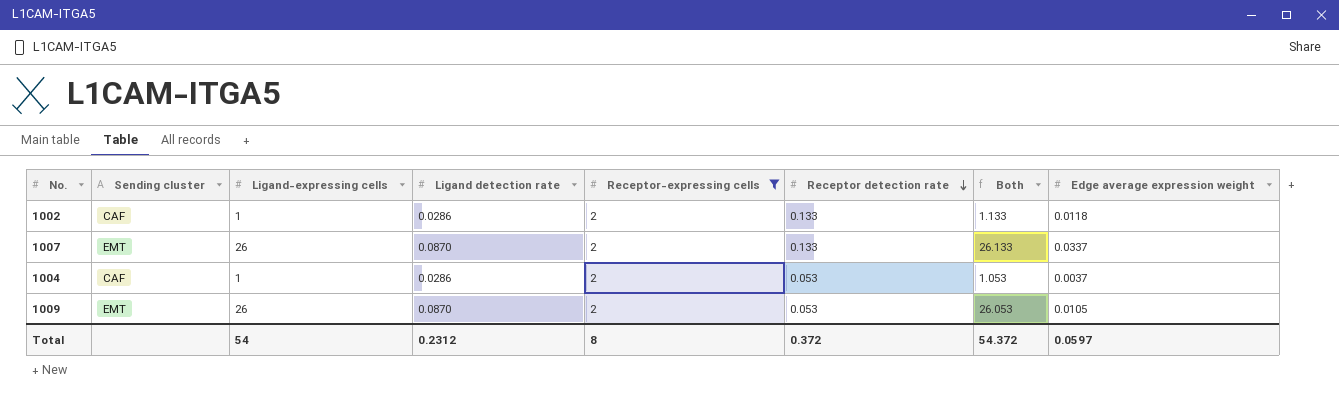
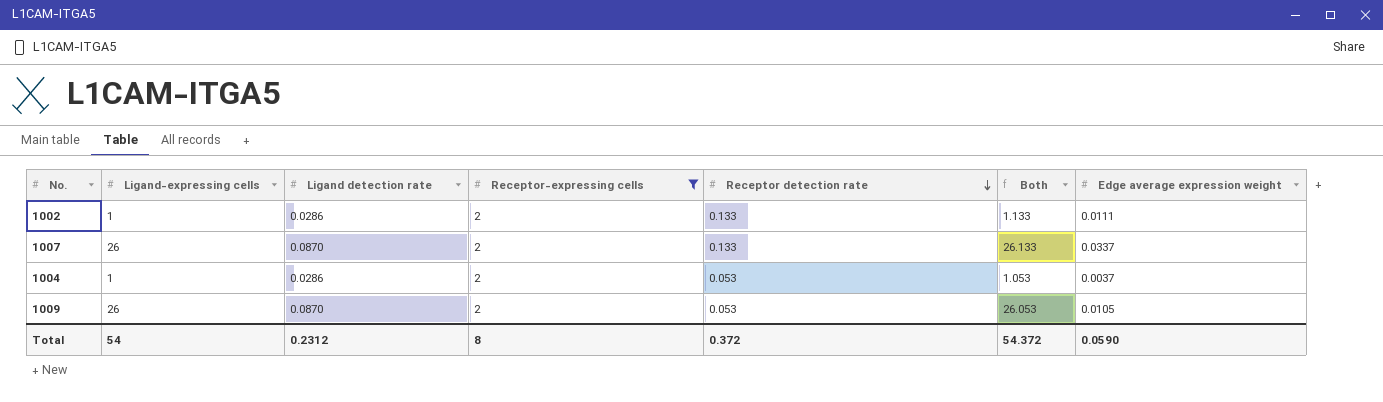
column Sending cluster | position: 2 -> none
1002 | Edge average expression weight: 0.0118 -> 0.0111
Total | Edge average expression weight: 0.0597 -> 0.0590

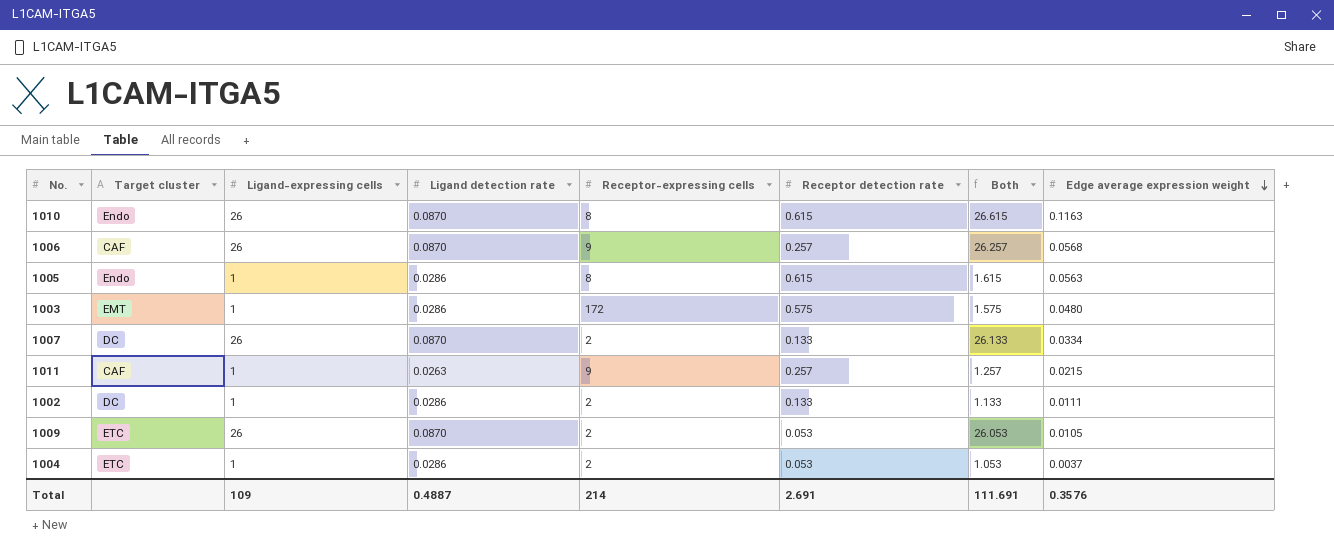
filter: Receptor-expressing cells = 2 -> none
row order: Receptor detection rate descending -> Edge average expression weight descending
column Target cluster | position: none -> 2
1007 | Edge average expression weight: 0.0337 -> 0.0334
Total | Ligand-expressing cells: 54 -> 109
Total | Ligand detection rate: 0.2312 -> 0.4887
Total | Receptor-expressing cells: 8 -> 214
Total | Receptor detection rate: 0.372 -> 2.691
Total | Both: 54.372 -> 111.691
Total | Edge average expression weight: 0.0590 -> 0.3576

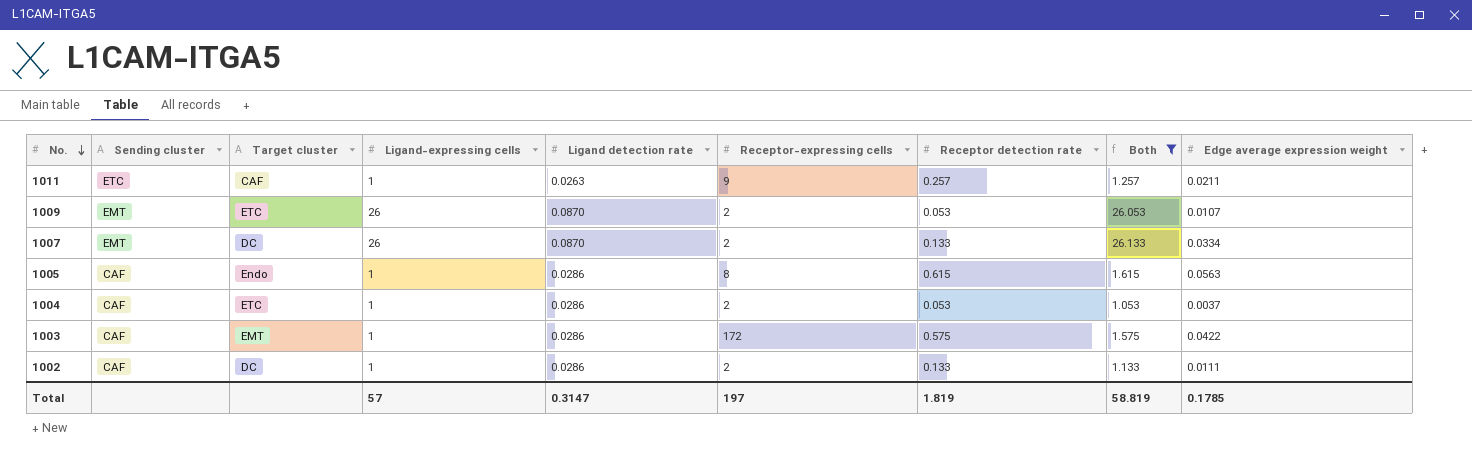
filter: none -> Both <= 26.133
row order: Edge average expression weight descending -> No. descending
column Sending cluster | position: none -> 2
1011 | Edge average expression weight: 0.0215 -> 0.0211
1009 | Edge average expression weight: 0.0105 -> 0.0107
1003 | Edge average expression weight: 0.0480 -> 0.0422
Total | Ligand-expressing cells: 109 -> 57
Total | Ligand detection rate: 0.4887 -> 0.3147
Total | Receptor-expressing cells: 214 -> 197
Total | Receptor detection rate: 2.691 -> 1.819
Total | Both: 111.691 -> 58.819
Total | Edge average expression weight: 0.3576 -> 0.1785

